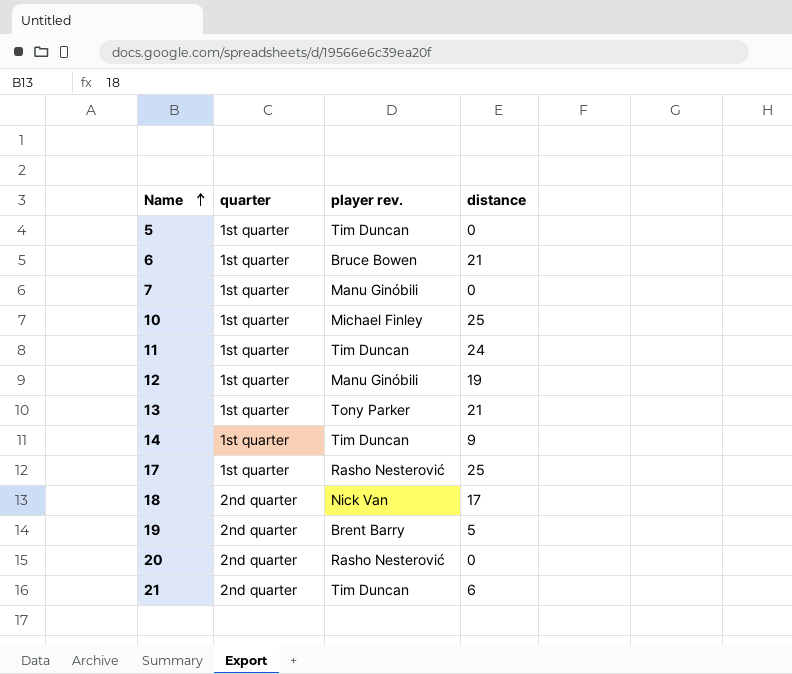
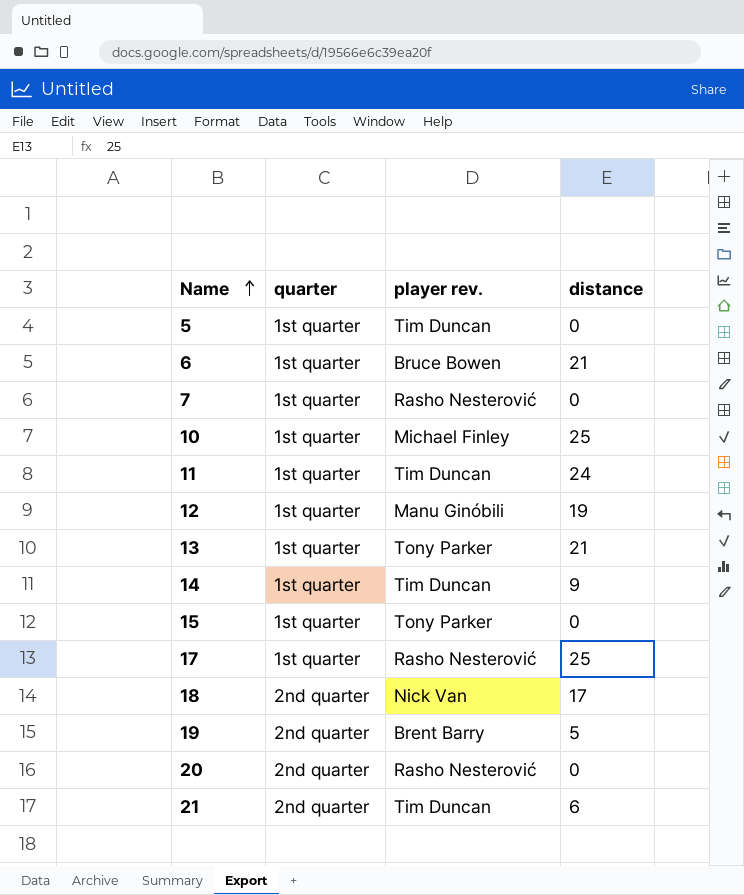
7 | player rev.: Manu Ginóbili -> Rasho Nesterović
row 15: none -> 1st quarter | Tony Parker | 0

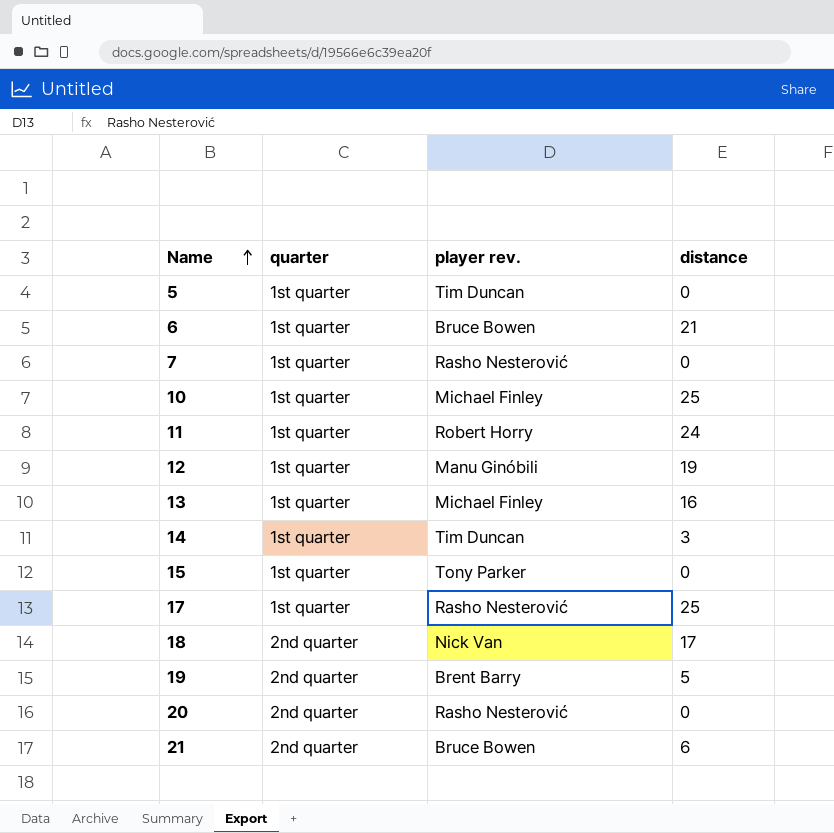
11 | player rev.: Tim Duncan -> Robert Horry
13 | player rev.: Tony Parker -> Michael Finley
13 | distance: 21 -> 16
14 | distance: 9 -> 3
21 | player rev.: Tim Duncan -> Bruce Bowen

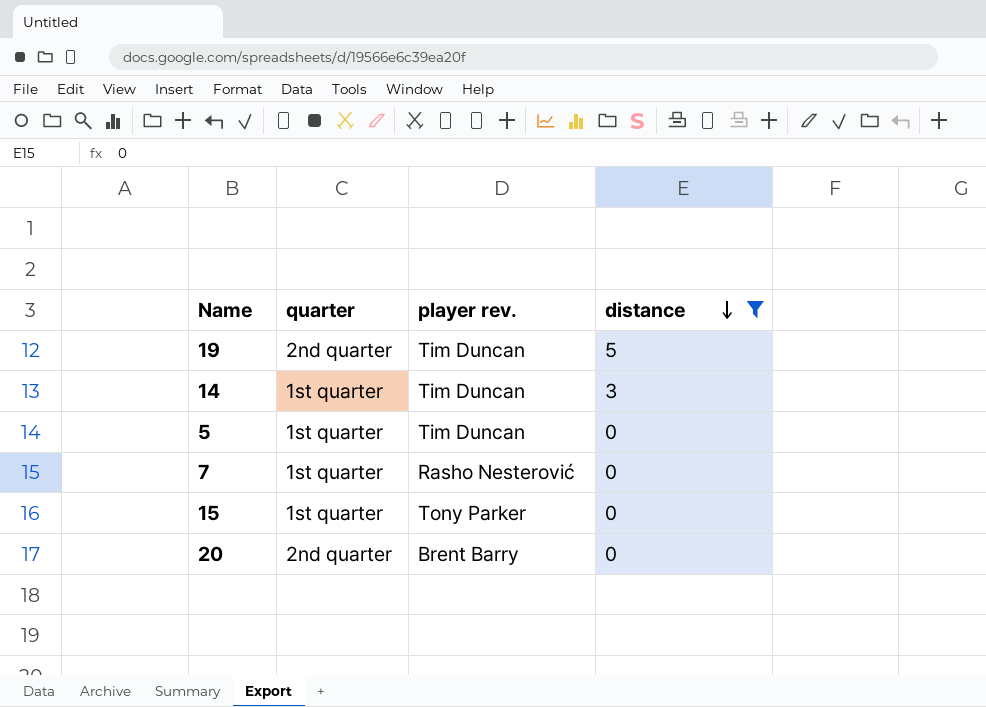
filter: none -> distance <= 5
row order: Name ascending -> distance descending
19 | player rev.: Brent Barry -> Tim Duncan
20 | player rev.: Rasho Nesterović -> Brent Barry

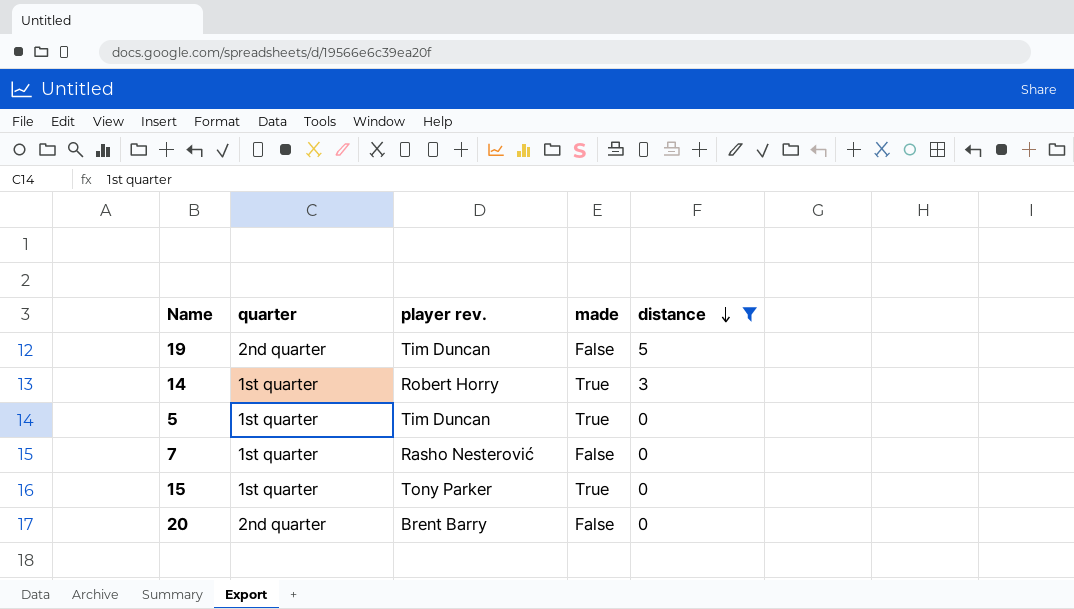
column made | position: none -> 4
14 | player rev.: Tim Duncan -> Robert Horry

